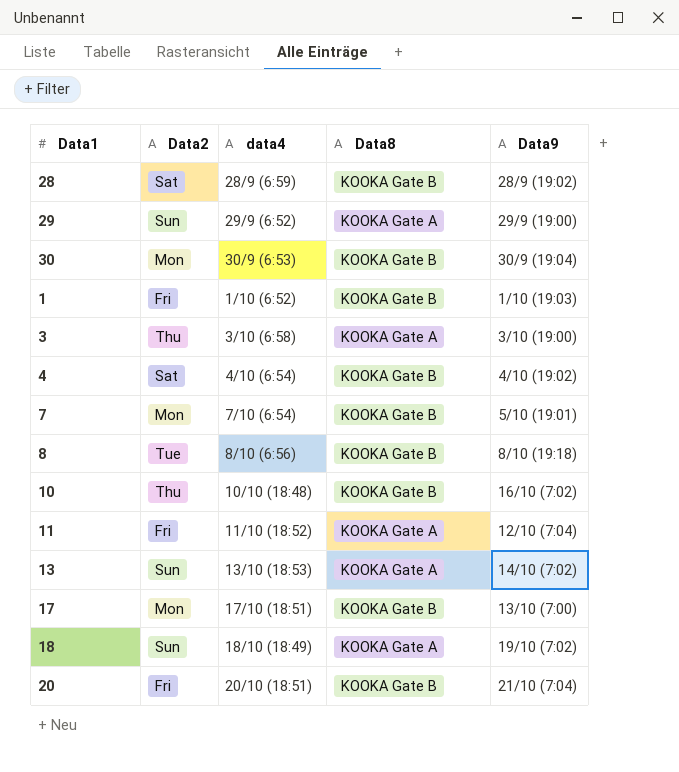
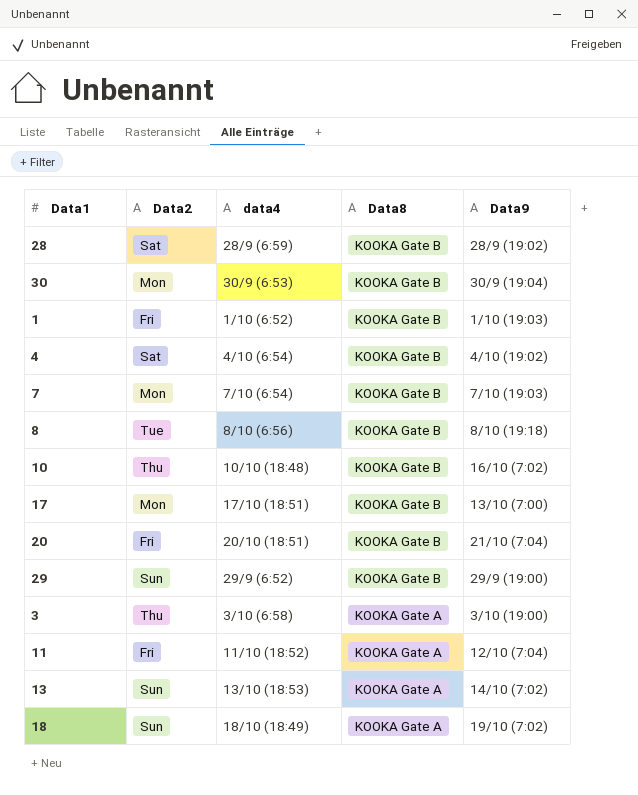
row order: none -> Data8 descending
7 | Data9: 5/10 (19:01) -> 7/10 (19:03)
29 | Data8: KOOKA Gate A -> KOOKA Gate B

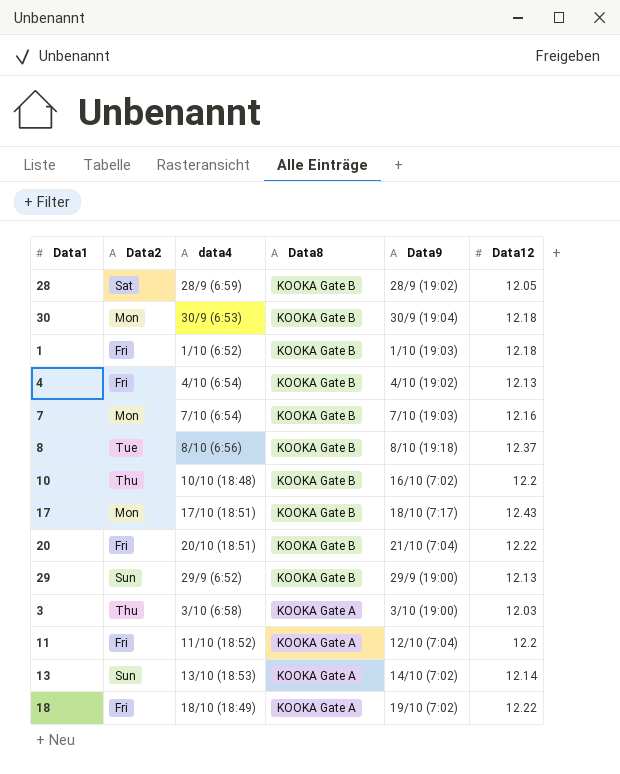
column Data12 | position: none -> 6
4 | Data2: Sat -> Fri
17 | Data9: 13/10 (7:00) -> 18/10 (7:17)
18 | Data2: Sun -> Fri

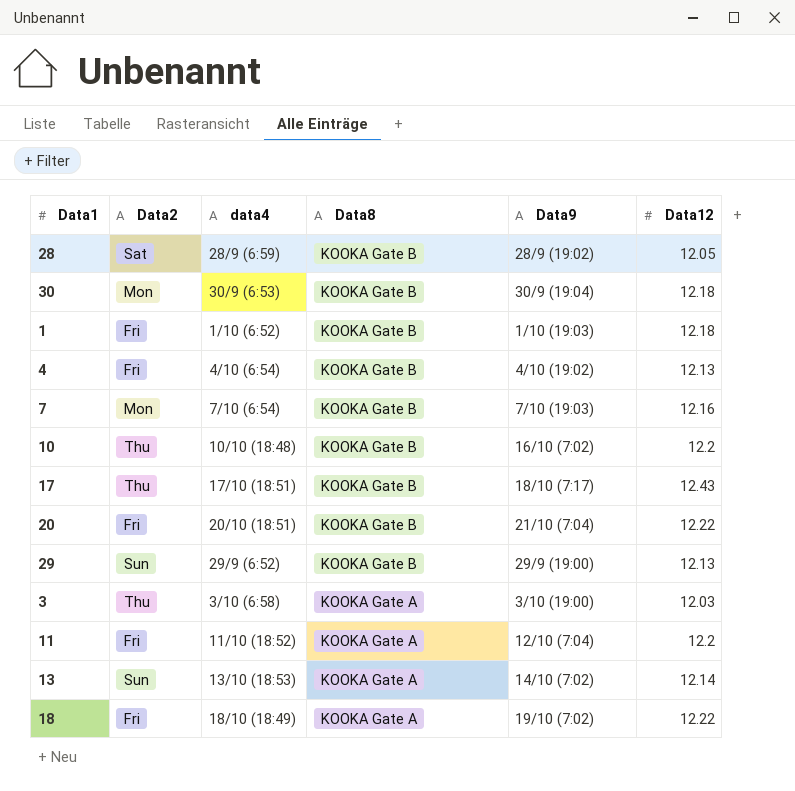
row 8: Tue | 8/10 (6:56) | KOOKA Gate B | 8/10 (19:18) | 12.37 -> none
17 | Data2: Mon -> Thu

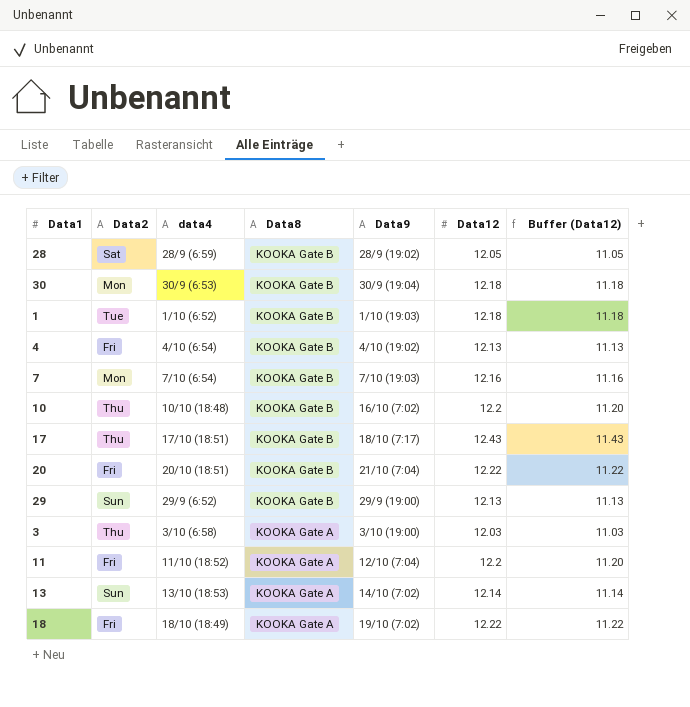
column Buffer (Data12) | formula: none -> [Data12] - 1
1 | Data2: Fri -> Tue

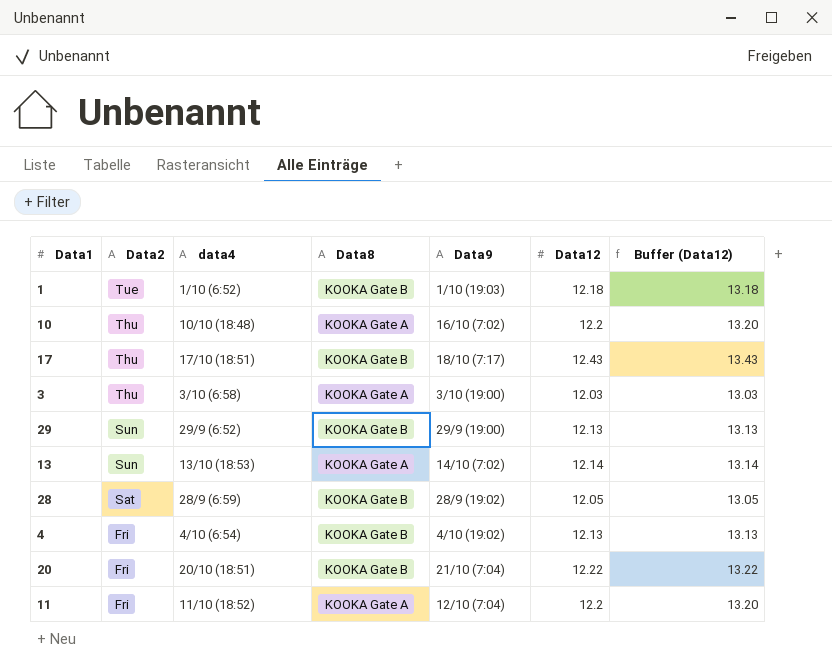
row order: Data8 descending -> Data2 descending
column Buffer (Data12) | formula: [Data12] - 1 -> [Data12] + 1
row 30: Mon | 30/9 (6:53) | KOOKA Gate B | 30/9 (19:04) | 12.18 | 11.18 -> none
row 7: Mon | 7/10 (6:54) | KOOKA Gate B | 7/10 (19:03) | 12.16 | 11.16 -> none
row 18: Fri | 18/10 (18:49) | KOOKA Gate A | 19/10 (7:02) | 12.22 | 11.22 -> none
10 | Data8: KOOKA Gate B -> KOOKA Gate A

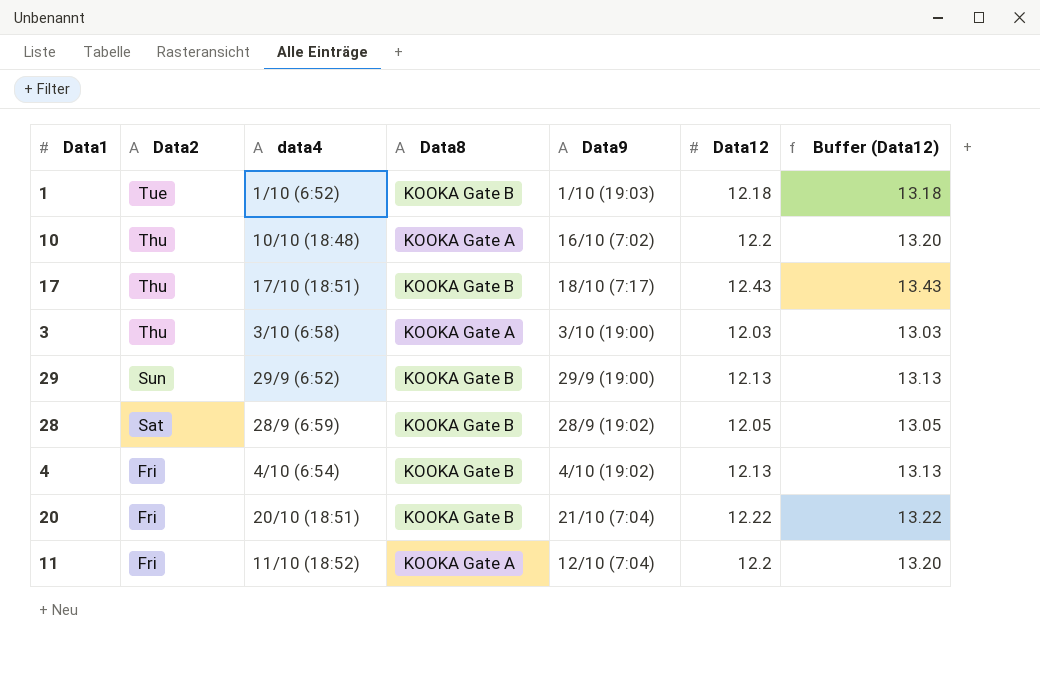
row 13: Sun | 13/10 (18:53) | KOOKA Gate A | 14/10 (7:02) | 12.14 | 13.14 -> none

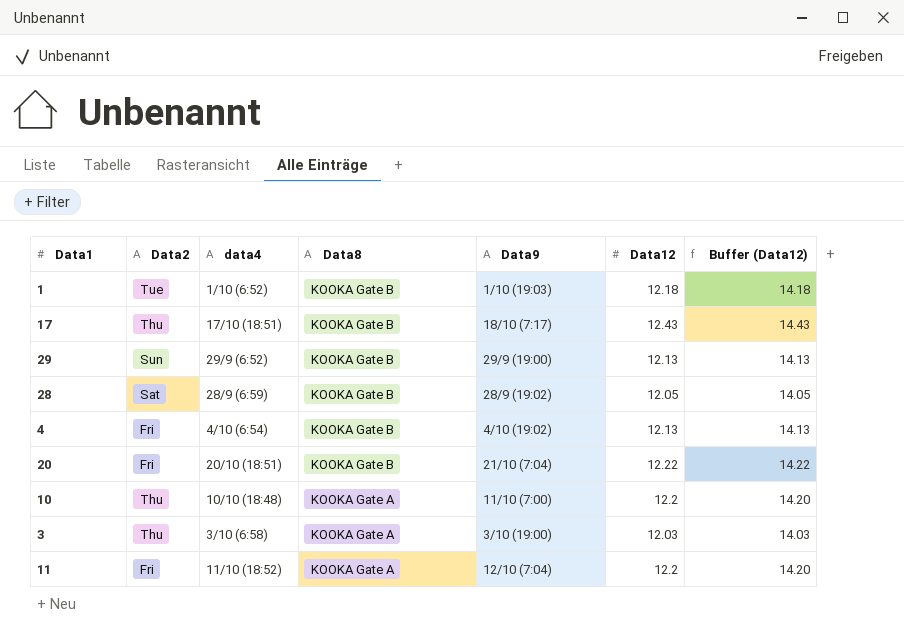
row order: Data2 descending -> Data8 descending
column Buffer (Data12) | formula: [Data12] + 1 -> [Data12] + 2
10 | Data9: 16/10 (7:02) -> 11/10 (7:00)

